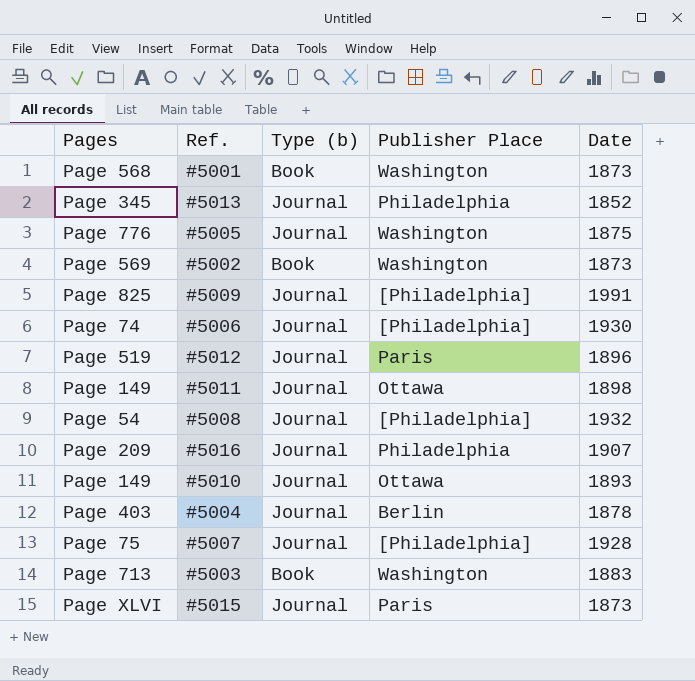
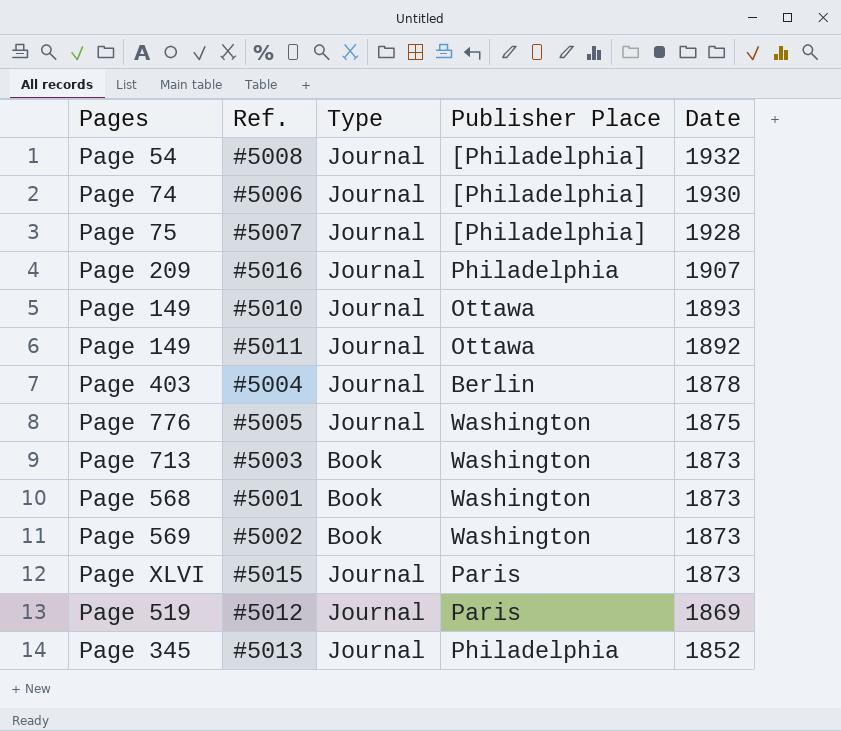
row order: none -> Date descending
column name: Type (b) -> Type
row #5009: Page 825 | Journal | [Philadelphia] | 1991 -> none
#5011 | Date: 1898 -> 1892
#5003 | Date: 1883 -> 1873
#5012 | Date: 1896 -> 1869

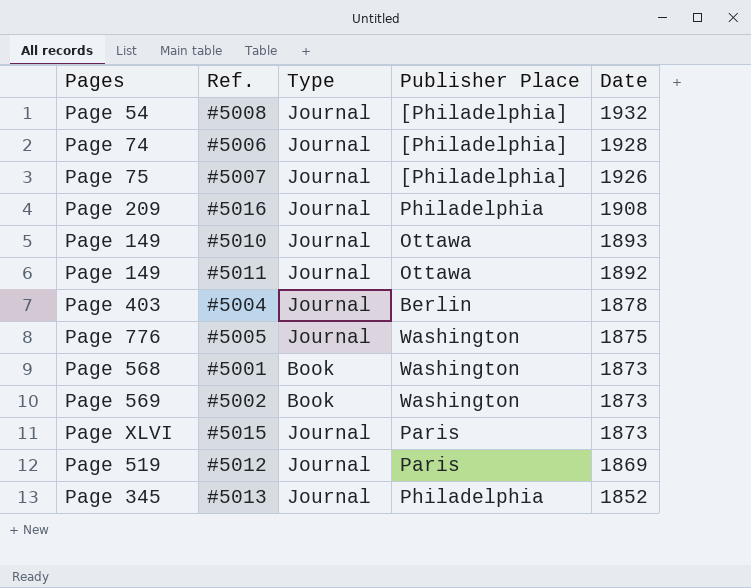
row #5003: Page 713 | Book | Washington | 1873 -> none
#5006 | Date: 1930 -> 1928
#5007 | Date: 1928 -> 1926
#5016 | Date: 1907 -> 1908

